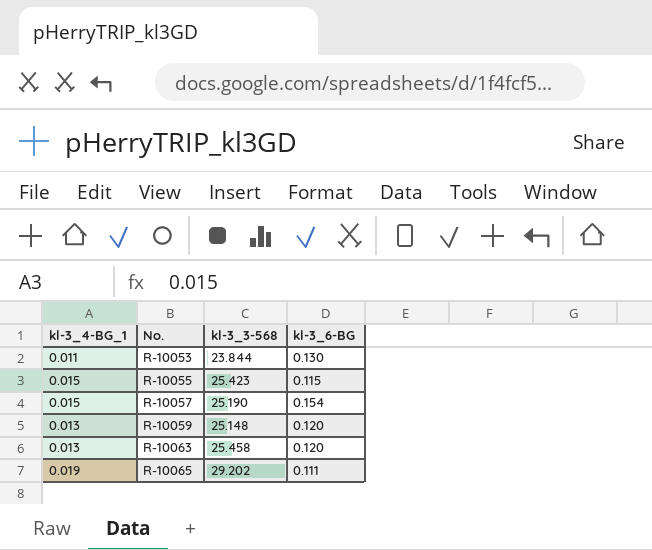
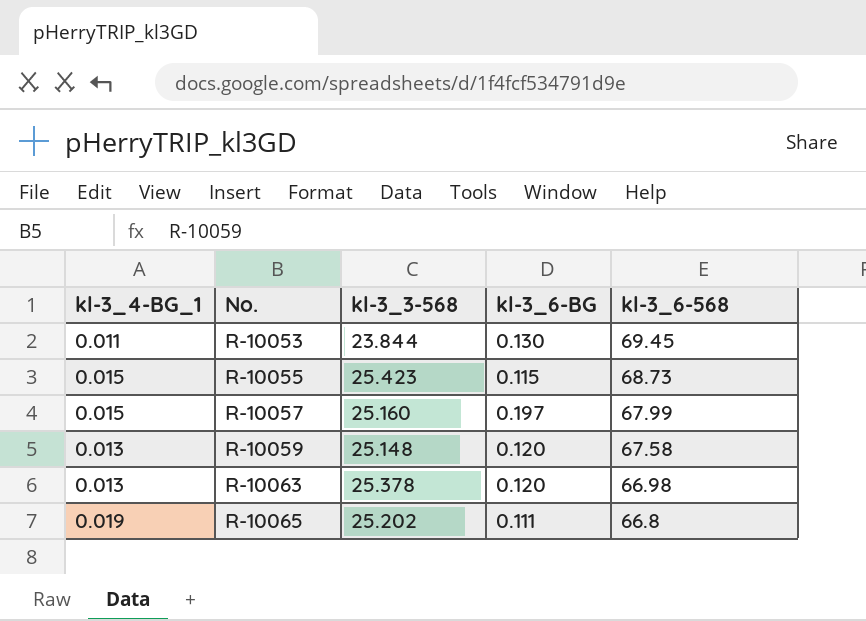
column kl-3_6-568 | position: none -> 5
R-10057 | kl-3_3-568: 25.190 -> 25.160
R-10057 | kl-3_6-BG: 0.154 -> 0.197
R-10063 | kl-3_3-568: 25.458 -> 25.378
R-10065 | kl-3_3-568: 29.202 -> 25.202

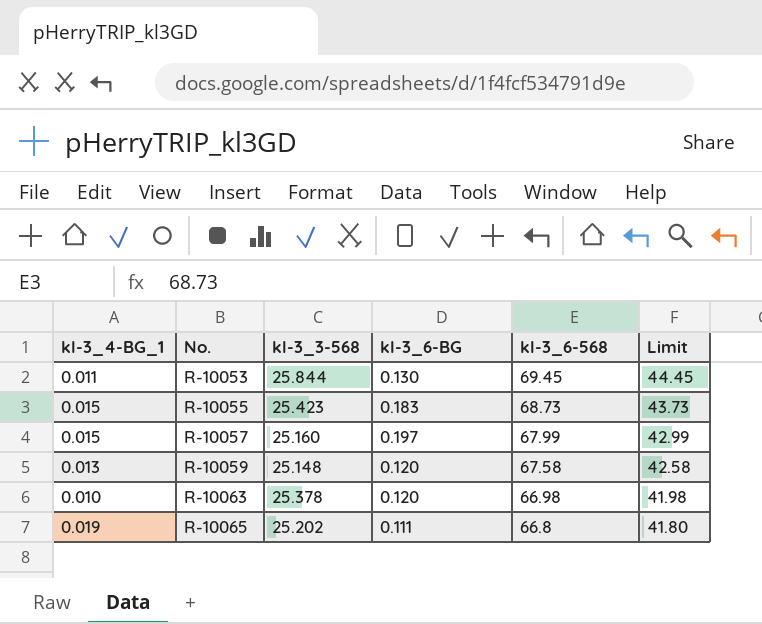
column Limit | formula: none -> [kl-3_6-568] - 25
R-10053 | kl-3_3-568: 23.844 -> 25.844
R-10055 | kl-3_6-BG: 0.115 -> 0.183
R-10063 | kl-3_4-BG_1: 0.013 -> 0.010

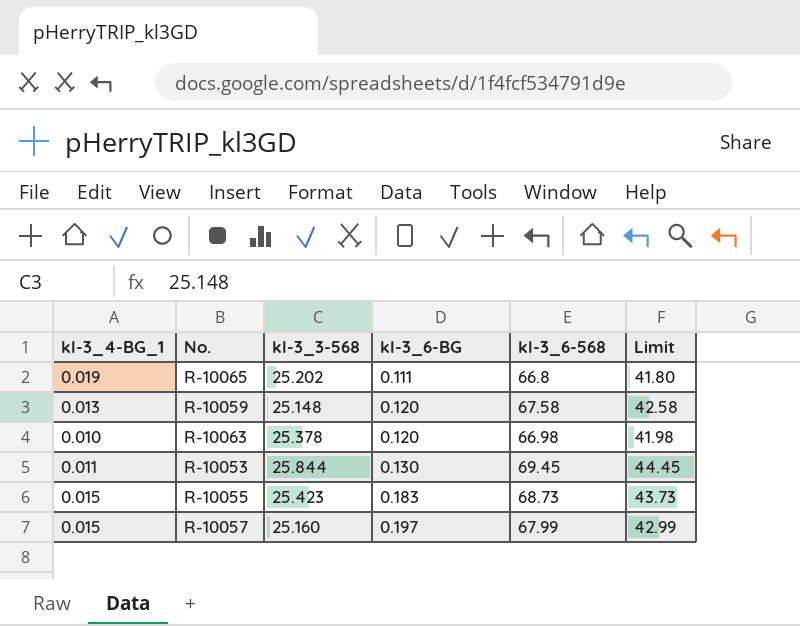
row order: No. ascending -> kl-3_6-BG ascending

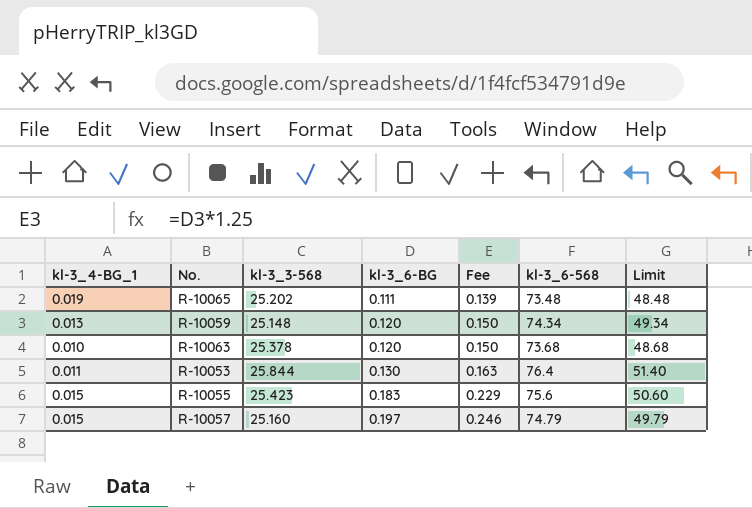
column Fee | formula: none -> [kl-3_6-BG] * 1.25
R-10065 | kl-3_6-568: 66.8 -> 73.48
R-10065 | Limit: 41.80 -> 48.48
R-10059 | kl-3_6-568: 67.58 -> 74.34
R-10059 | Limit: 42.58 -> 49.34
R-10063 | kl-3_6-568: 66.98 -> 73.68
R-10063 | Limit: 41.98 -> 48.68
R-10053 | kl-3_6-568: 69.45 -> 76.4
R-10053 | Limit: 44.45 -> 51.40
R-10055 | kl-3_6-568: 68.73 -> 75.6
R-10055 | Limit: 43.73 -> 50.60
R-10057 | kl-3_6-568: 67.99 -> 74.79
R-10057 | Limit: 42.99 -> 49.79

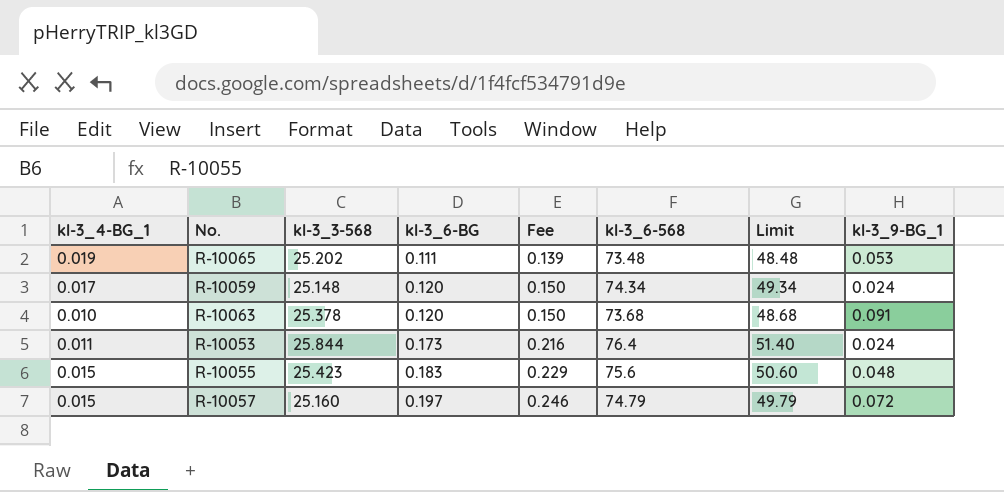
column kl-3_9-BG_1 | position: none -> 8
R-10059 | kl-3_4-BG_1: 0.013 -> 0.017
R-10053 | kl-3_6-BG: 0.130 -> 0.173
R-10053 | Fee: 0.163 -> 0.216

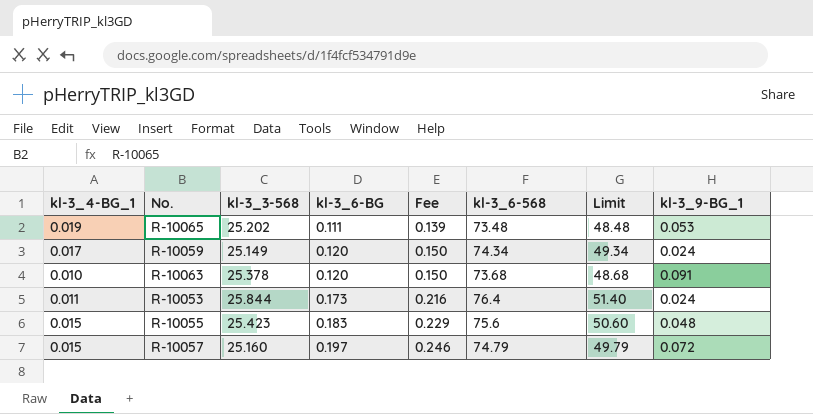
R-10059 | kl-3_3-568: 25.148 -> 25.149

